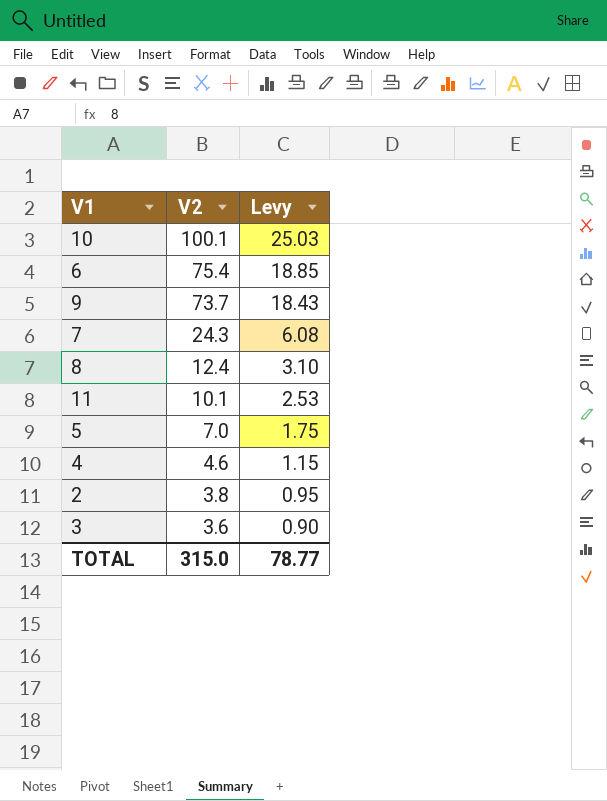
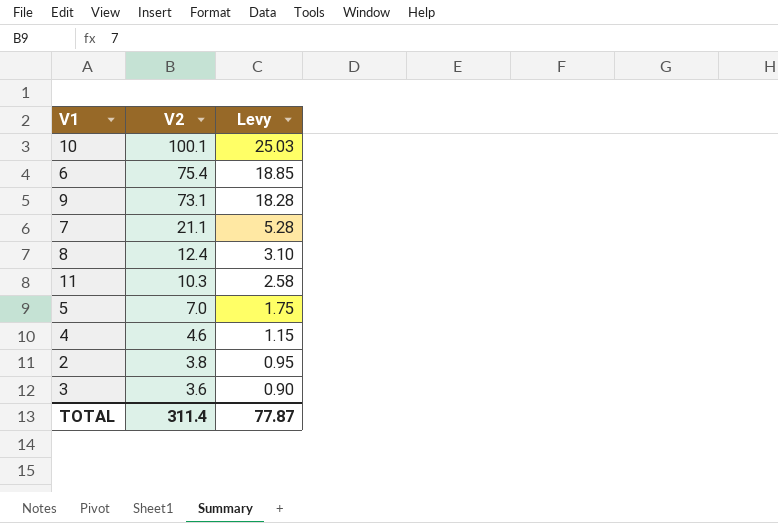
9 | V2: 73.7 -> 73.1
9 | Levy: 18.43 -> 18.28
7 | V2: 24.3 -> 21.1
7 | Levy: 6.08 -> 5.28
11 | V2: 10.1 -> 10.3
11 | Levy: 2.53 -> 2.58
TOTAL | V2: 315.0 -> 311.4
TOTAL | Levy: 78.77 -> 77.87

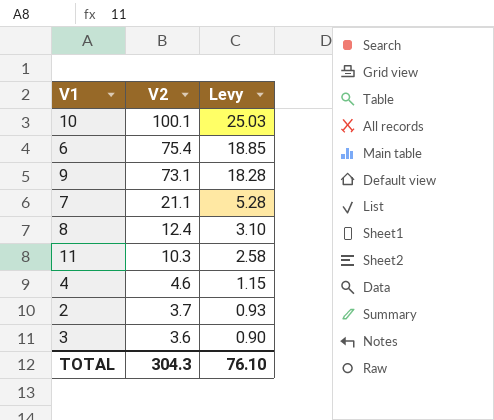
row 5: 7.0 | 1.75 -> none
2 | V2: 3.8 -> 3.7
2 | Levy: 0.95 -> 0.93
TOTAL | V2: 311.4 -> 304.3
TOTAL | Levy: 77.87 -> 76.10

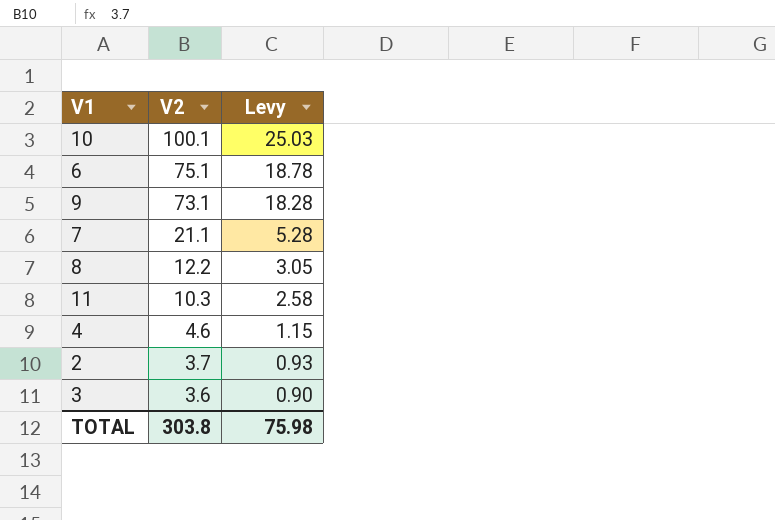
6 | V2: 75.4 -> 75.1
6 | Levy: 18.85 -> 18.78
8 | V2: 12.4 -> 12.2
8 | Levy: 3.10 -> 3.05
TOTAL | V2: 304.3 -> 303.8
TOTAL | Levy: 76.10 -> 75.98

